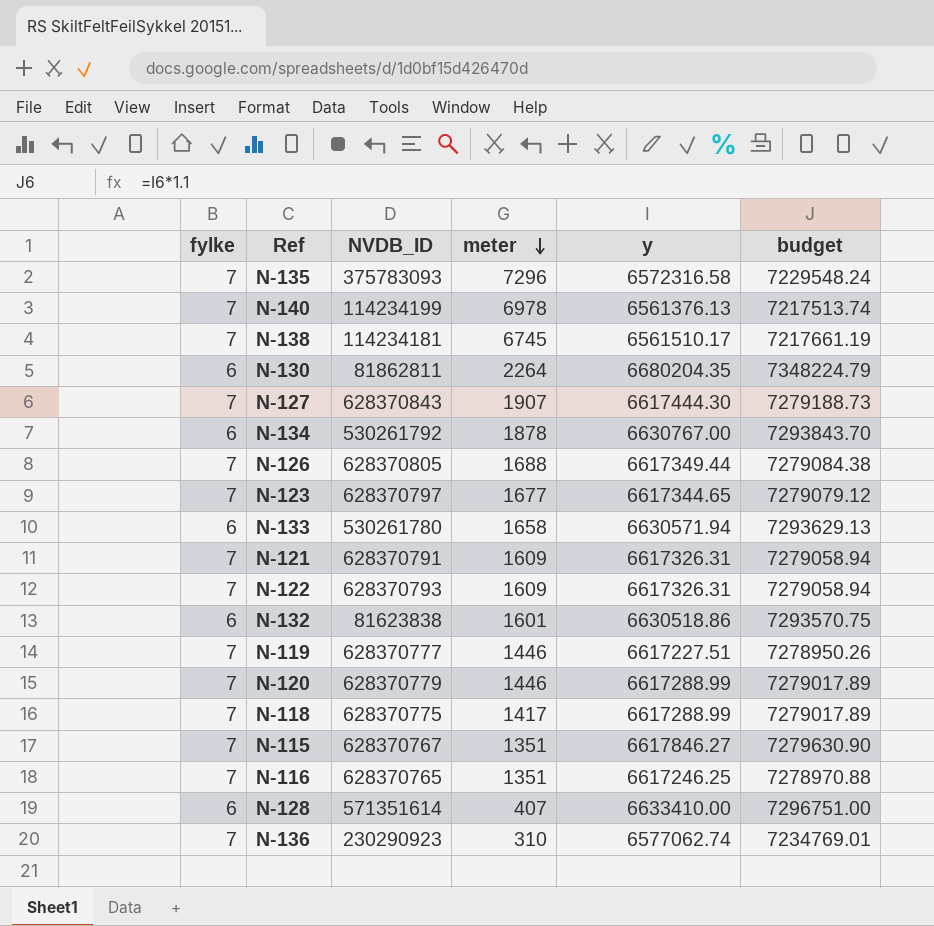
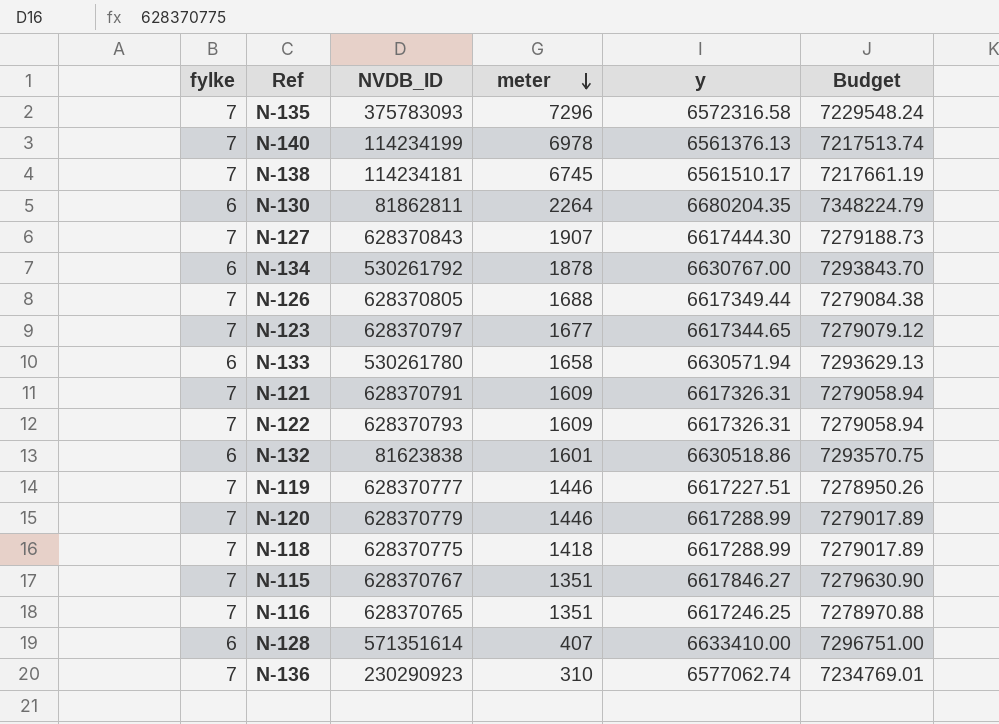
column name: budget -> Budget
N-118 | meter: 1417 -> 1418

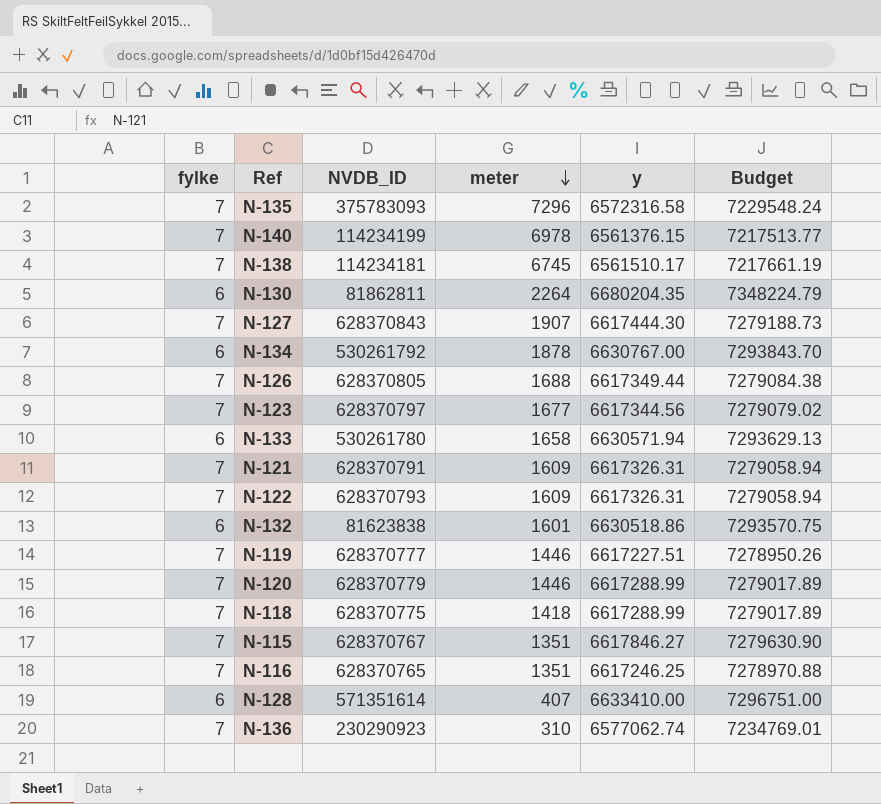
N-140 | y: 6561376.13 -> 6561376.15
N-140 | Budget: 7217513.74 -> 7217513.77
N-123 | y: 6617344.65 -> 6617344.56
N-123 | Budget: 7279079.12 -> 7279079.02

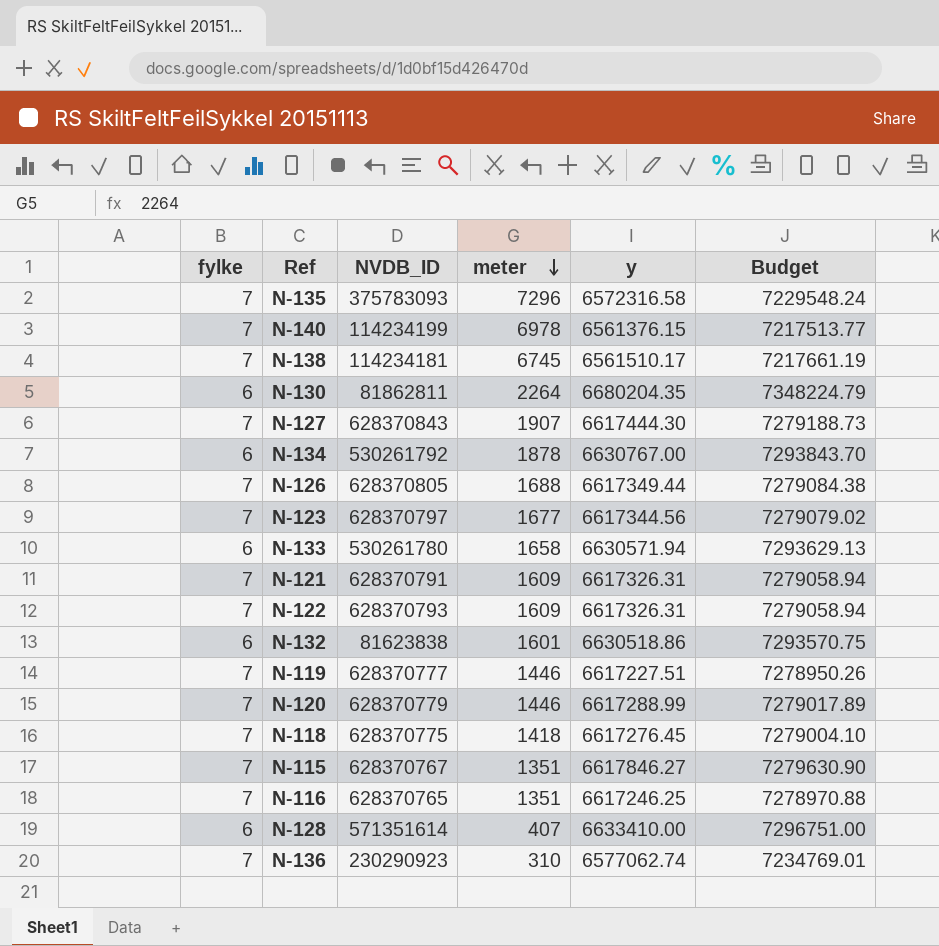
N-118 | y: 6617288.99 -> 6617276.45
N-118 | Budget: 7279017.89 -> 7279004.10

